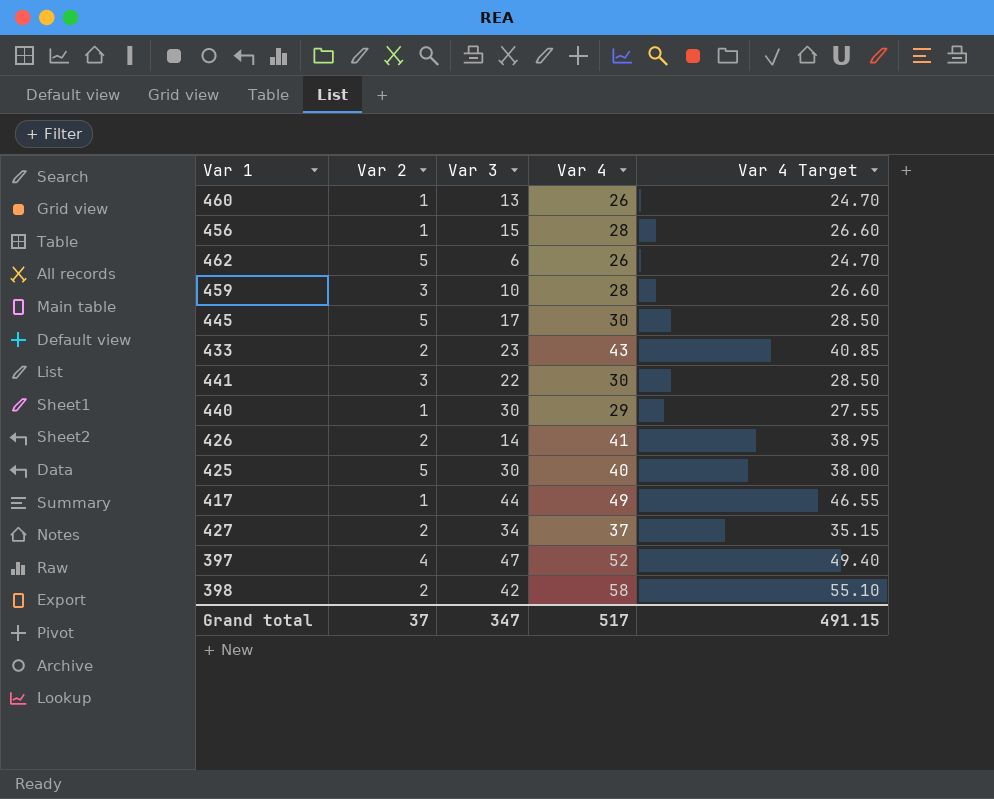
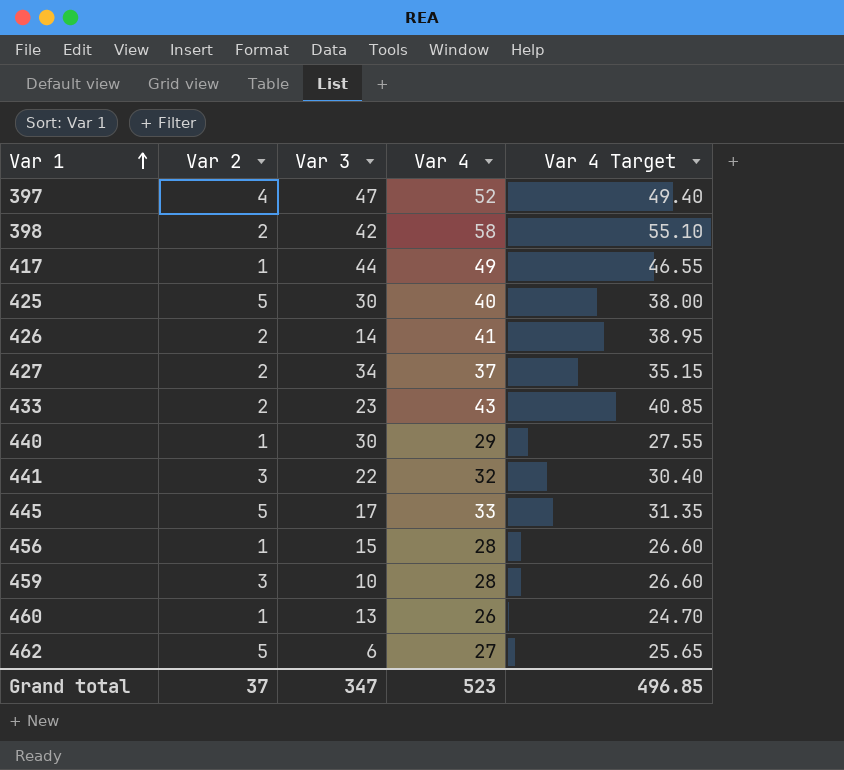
row order: none -> Var 1 ascending
441 | Var 4: 30 -> 32
441 | Var 4 Target: 28.50 -> 30.40
445 | Var 4: 30 -> 33
445 | Var 4 Target: 28.50 -> 31.35
462 | Var 4: 26 -> 27
462 | Var 4 Target: 24.70 -> 25.65
Grand total | Var 4: 517 -> 523
Grand total | Var 4 Target: 491.15 -> 496.85

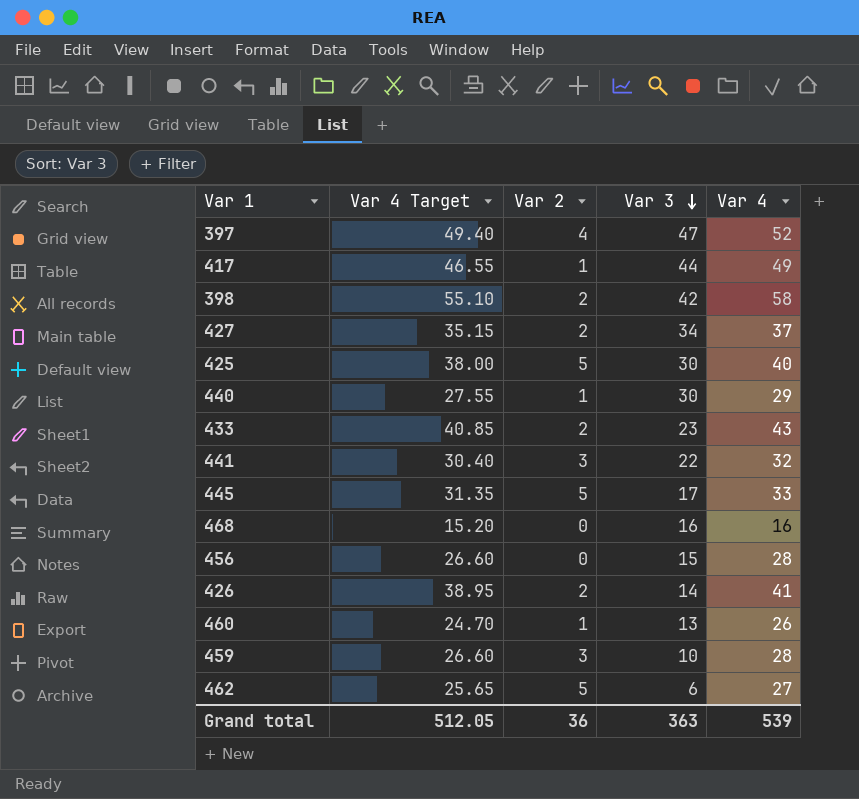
row order: Var 1 ascending -> Var 3 descending
column Var 4 Target | position: 5 -> 2
row 468: none -> 15.20 | 0 | 16 | 16
456 | Var 2: 1 -> 0
Grand total | Var 4 Target: 496.85 -> 512.05
Grand total | Var 2: 37 -> 36
Grand total | Var 3: 347 -> 363
Grand total | Var 4: 523 -> 539

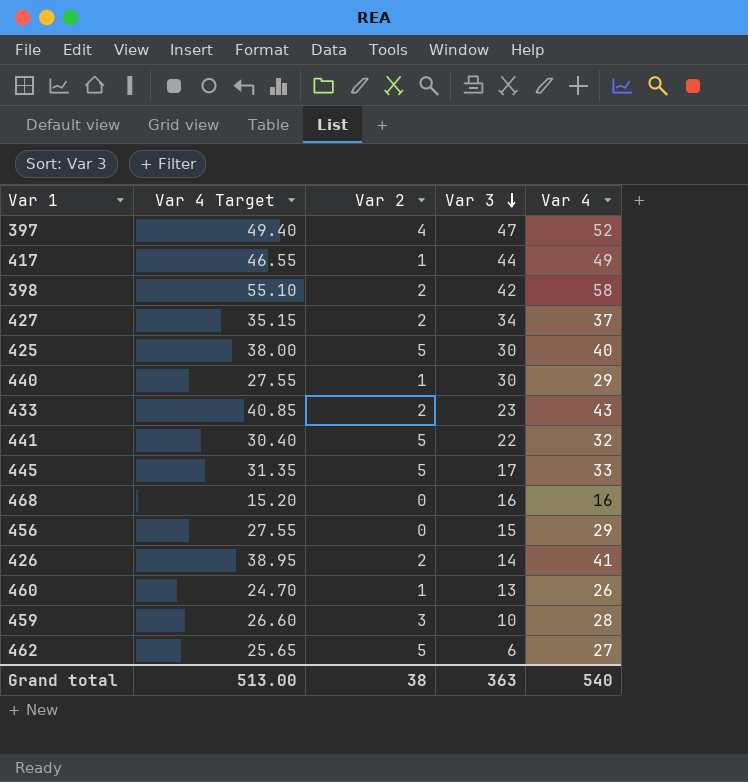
441 | Var 2: 3 -> 5
456 | Var 4 Target: 26.60 -> 27.55
456 | Var 4: 28 -> 29
Grand total | Var 4 Target: 512.05 -> 513.00
Grand total | Var 2: 36 -> 38
Grand total | Var 4: 539 -> 540

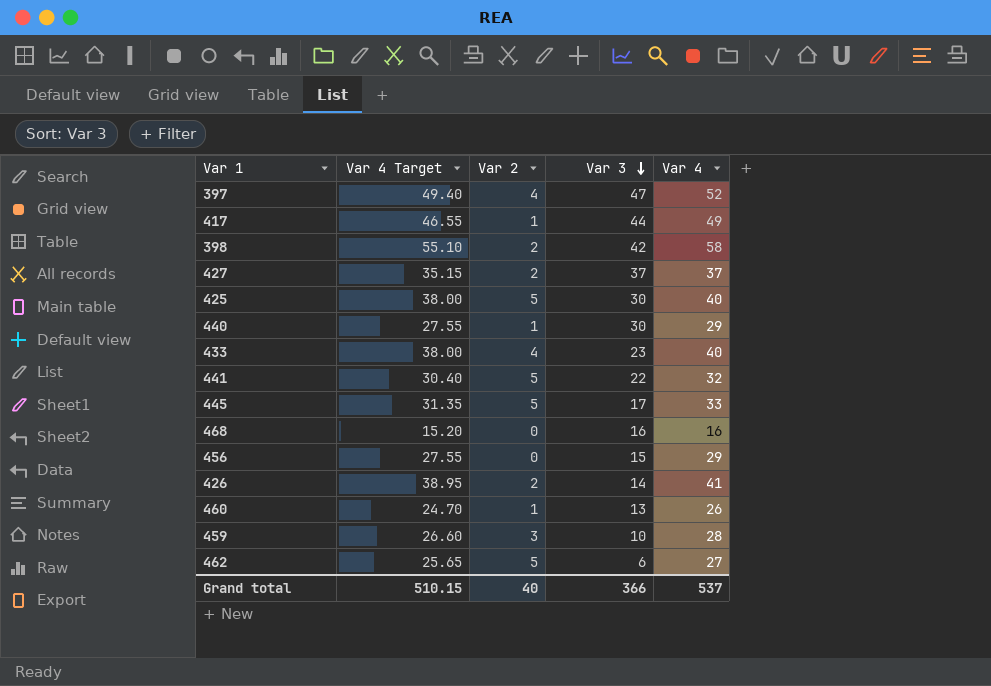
427 | Var 3: 34 -> 37
433 | Var 4 Target: 40.85 -> 38.00
433 | Var 2: 2 -> 4
433 | Var 4: 43 -> 40
Grand total | Var 4 Target: 513.00 -> 510.15
Grand total | Var 2: 38 -> 40
Grand total | Var 3: 363 -> 366
Grand total | Var 4: 540 -> 537

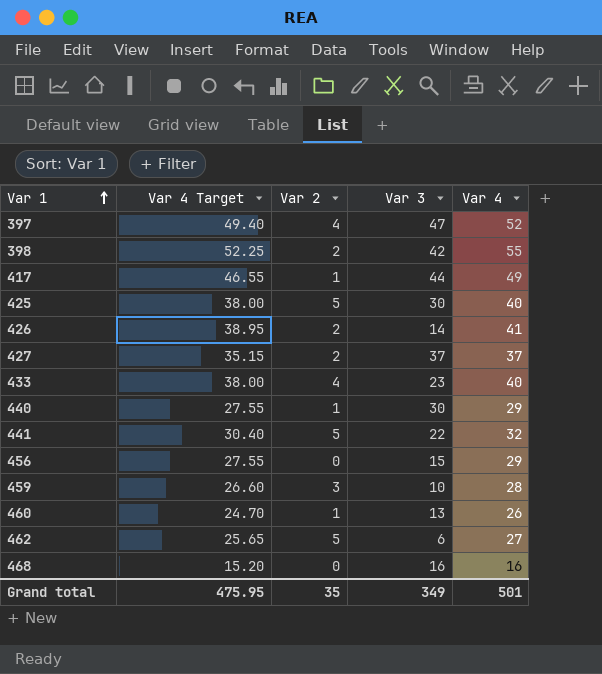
row order: Var 3 descending -> Var 1 ascending
row 445: 31.35 | 5 | 17 | 33 -> none
398 | Var 4 Target: 55.10 -> 52.25
398 | Var 4: 58 -> 55
Grand total | Var 4 Target: 510.15 -> 475.95
Grand total | Var 2: 40 -> 35
Grand total | Var 3: 366 -> 349
Grand total | Var 4: 537 -> 501

